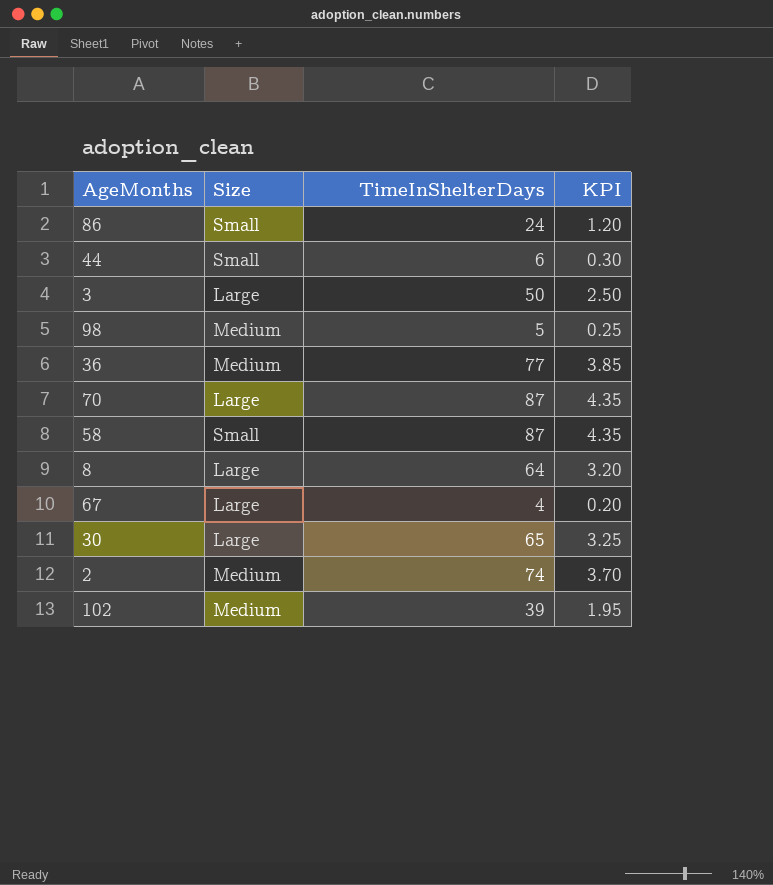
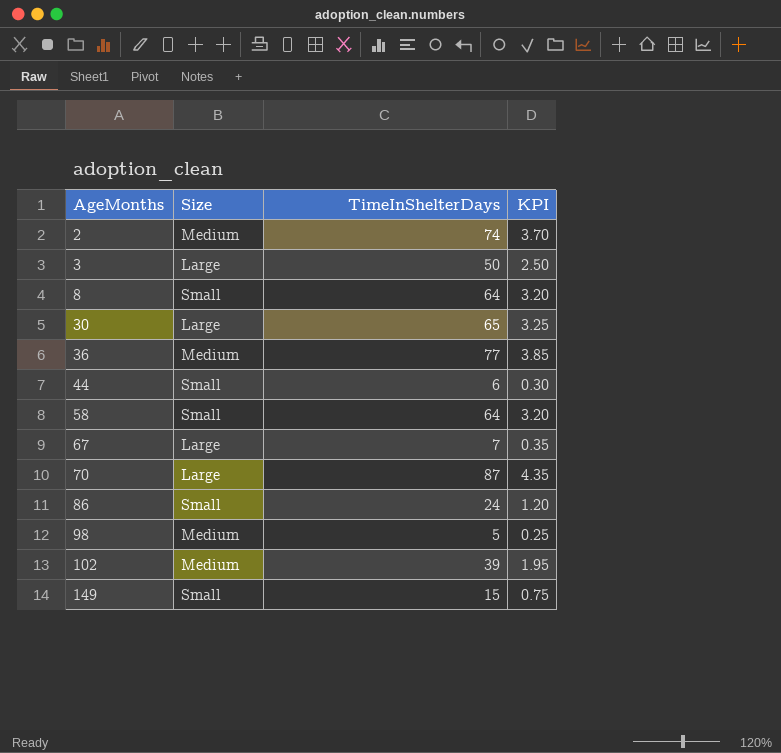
row order: none -> AgeMonths ascending
8 | Size: Large -> Small
58 | TimeInShelterDays: 87 -> 64
58 | KPI: 4.35 -> 3.20
67 | TimeInShelterDays: 4 -> 7
67 | KPI: 0.20 -> 0.35
row 149: none -> Small | 15 | 0.75

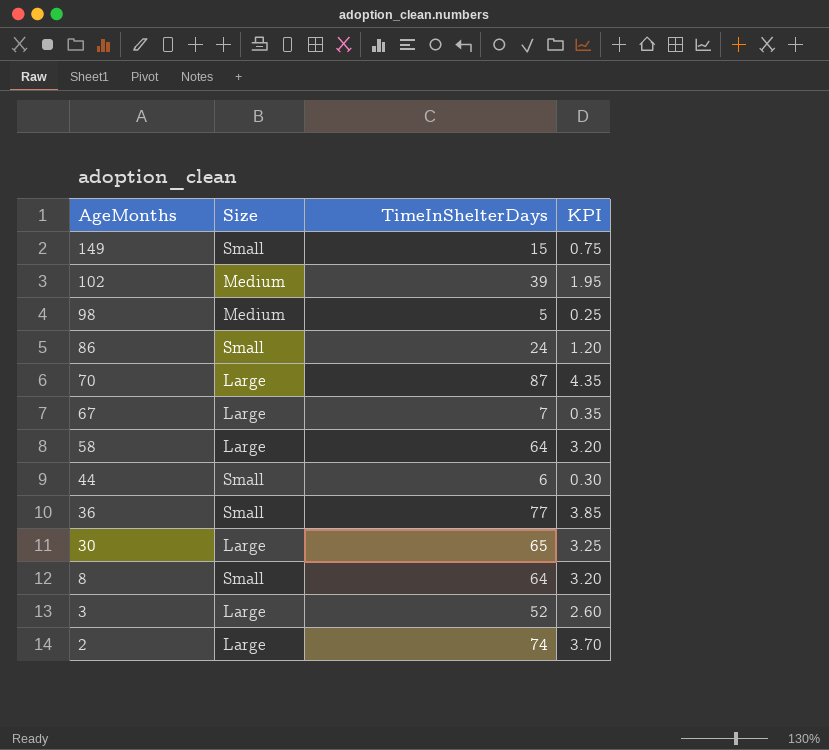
row order: AgeMonths ascending -> AgeMonths descending
58 | Size: Small -> Large
36 | Size: Medium -> Small
3 | TimeInShelterDays: 50 -> 52
3 | KPI: 2.50 -> 2.60
2 | Size: Medium -> Large

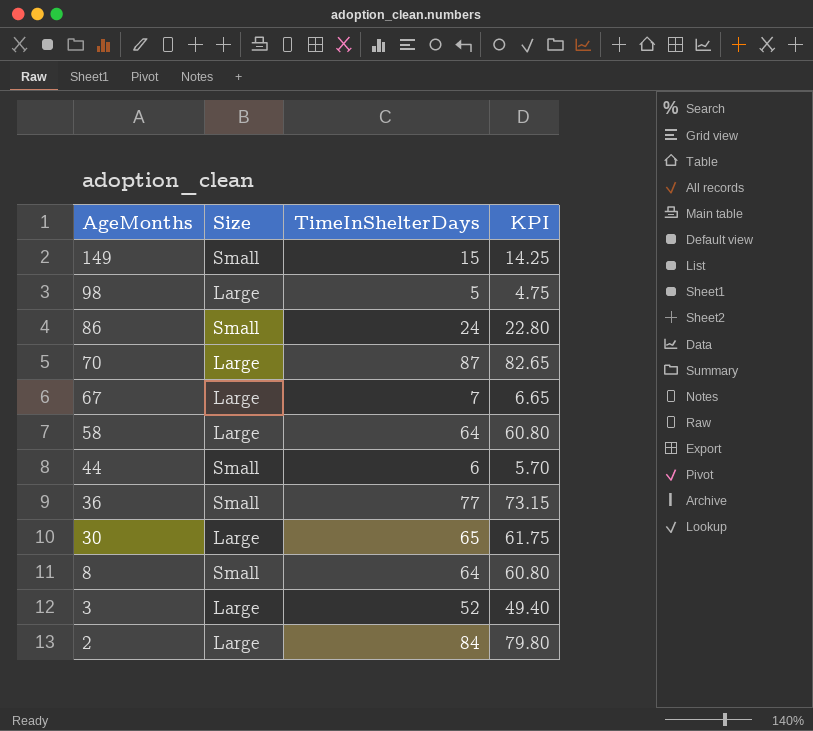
column KPI | formula: [TimeInShelterDays] * 0.05 -> [TimeInShelterDays] * 0.95
row 102: Medium | 39 | 1.95 -> none
98 | Size: Medium -> Large
2 | TimeInShelterDays: 74 -> 84

